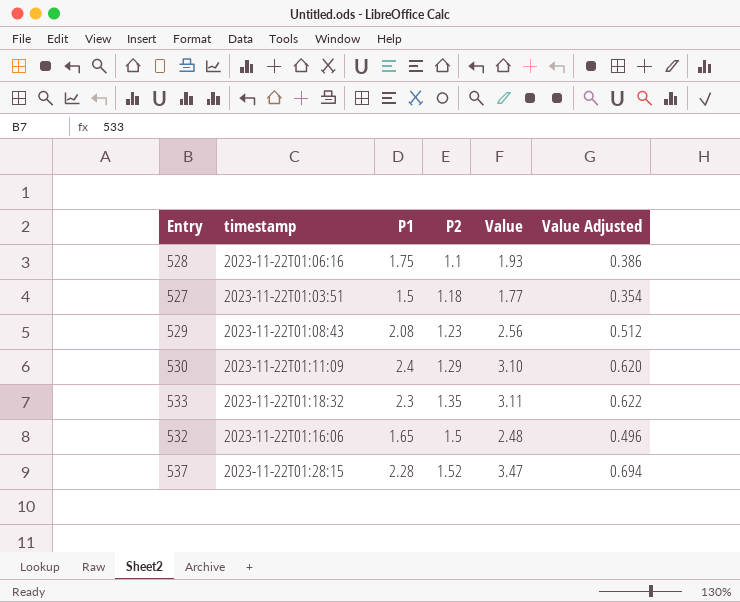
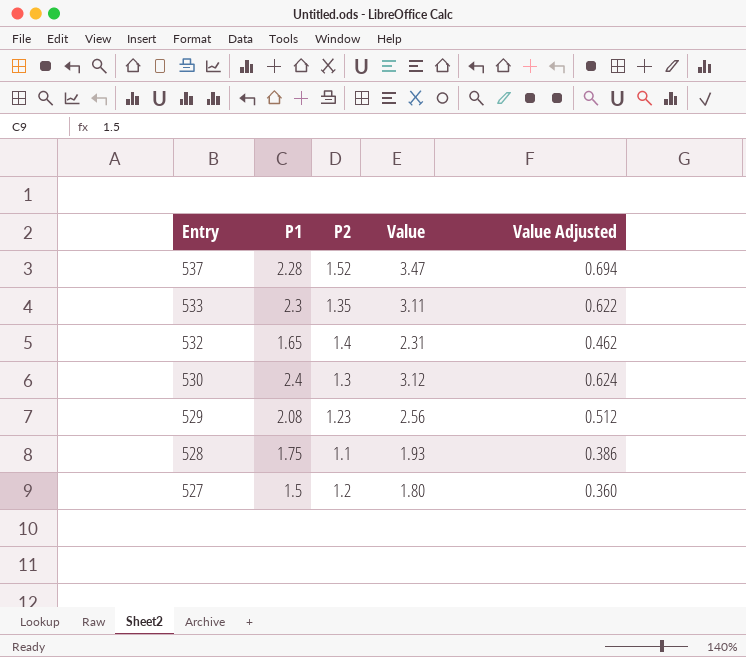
row order: P2 ascending -> Entry descending
column timestamp | position: 2 -> none
532 | P2: 1.5 -> 1.4
532 | Value: 2.48 -> 2.31
532 | Value Adjusted: 0.496 -> 0.462
530 | P2: 1.29 -> 1.3
530 | Value: 3.10 -> 3.12
530 | Value Adjusted: 0.620 -> 0.624
527 | P2: 1.18 -> 1.2
527 | Value: 1.77 -> 1.80
527 | Value Adjusted: 0.354 -> 0.360

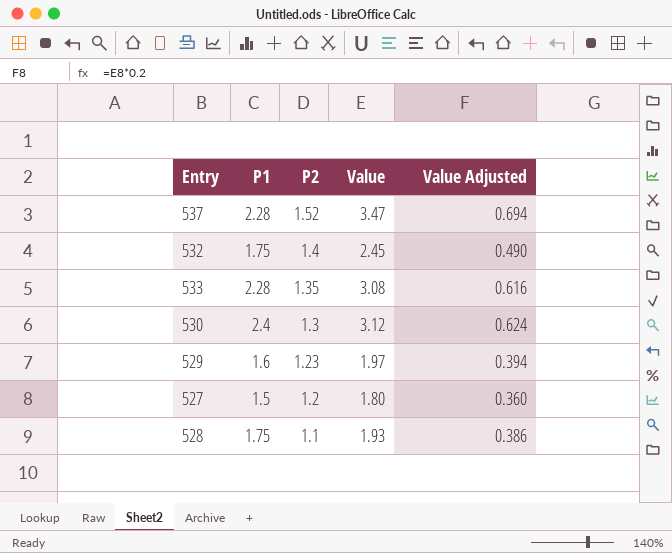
row order: Entry descending -> P2 descending
532 | P1: 1.65 -> 1.75
532 | Value: 2.31 -> 2.45
532 | Value Adjusted: 0.462 -> 0.490
533 | P1: 2.3 -> 2.28
533 | Value: 3.11 -> 3.08
533 | Value Adjusted: 0.622 -> 0.616
529 | P1: 2.08 -> 1.6
529 | Value: 2.56 -> 1.97
529 | Value Adjusted: 0.512 -> 0.394

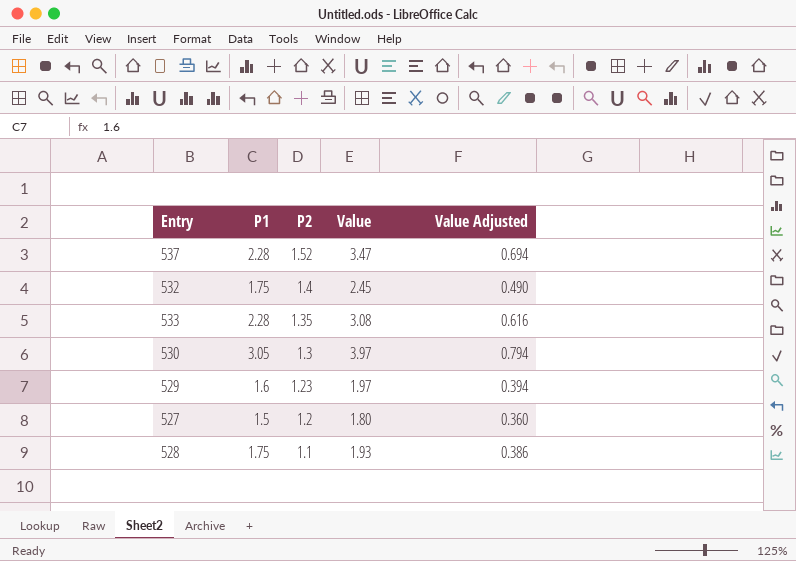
530 | P1: 2.4 -> 3.05
530 | Value: 3.12 -> 3.97
530 | Value Adjusted: 0.624 -> 0.794

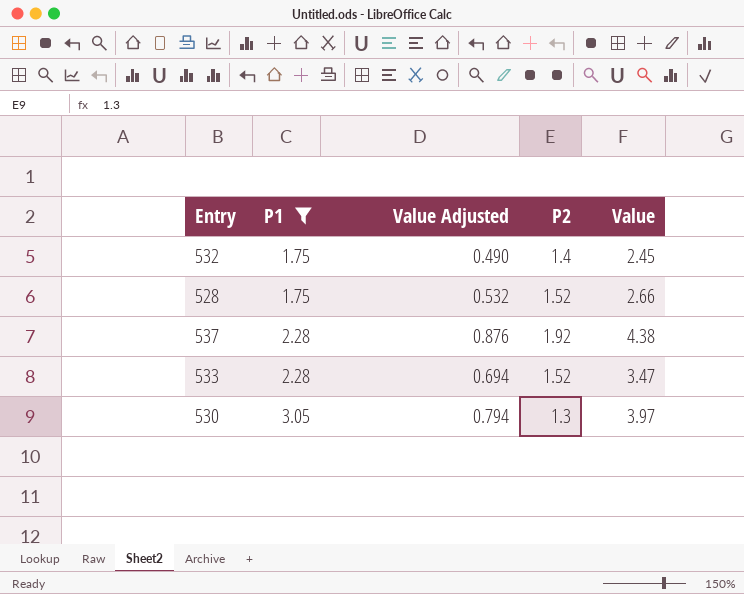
filter: none -> P1 >= 1.75
row order: P2 descending -> P1 ascending
column Value Adjusted | position: 5 -> 3
528 | Value Adjusted: 0.386 -> 0.532
528 | P2: 1.1 -> 1.52
528 | Value: 1.93 -> 2.66
537 | Value Adjusted: 0.694 -> 0.876
537 | P2: 1.52 -> 1.92
537 | Value: 3.47 -> 4.38
533 | Value Adjusted: 0.616 -> 0.694
533 | P2: 1.35 -> 1.52
533 | Value: 3.08 -> 3.47

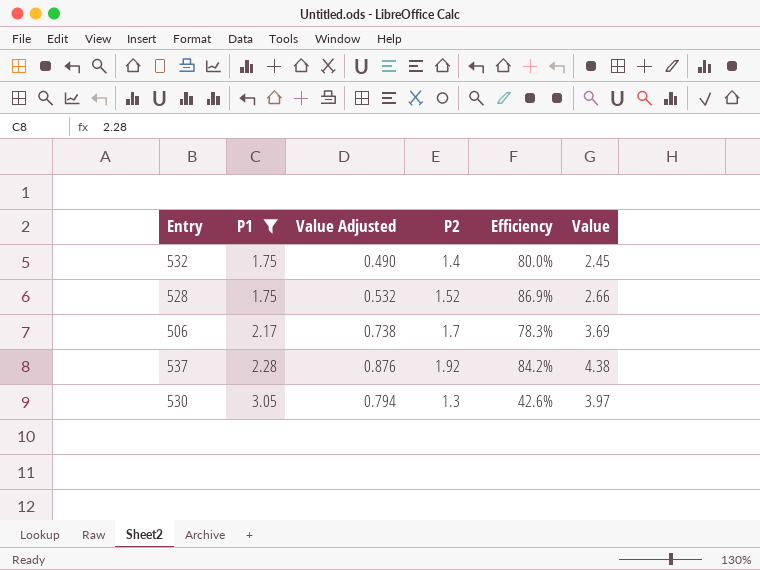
column Efficiency | formula: none -> [P2] / [P1]
row 533: 2.28 | 0.694 | 1.52 | 3.47 -> none
row 506: none -> 2.17 | 0.738 | 1.7 | 78.3% | 3.69

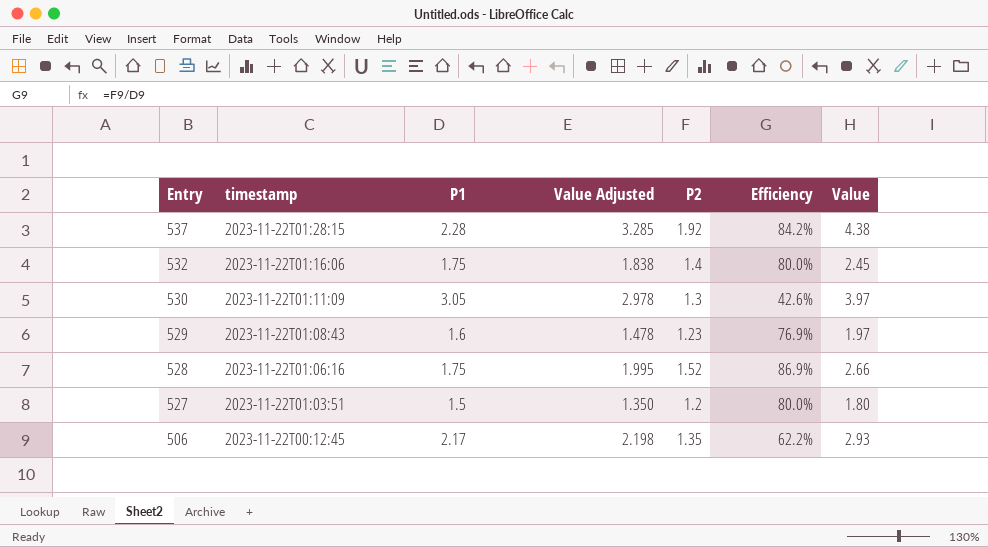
filter: P1 >= 1.75 -> none
row order: P1 ascending -> Entry descending
column timestamp | position: none -> 2
column Value Adjusted | formula: [Value] * 0.2 -> [Value] * 0.75
506 | P2: 1.7 -> 1.35
506 | Efficiency: 78.3% -> 62.2%
506 | Value: 3.69 -> 2.93

